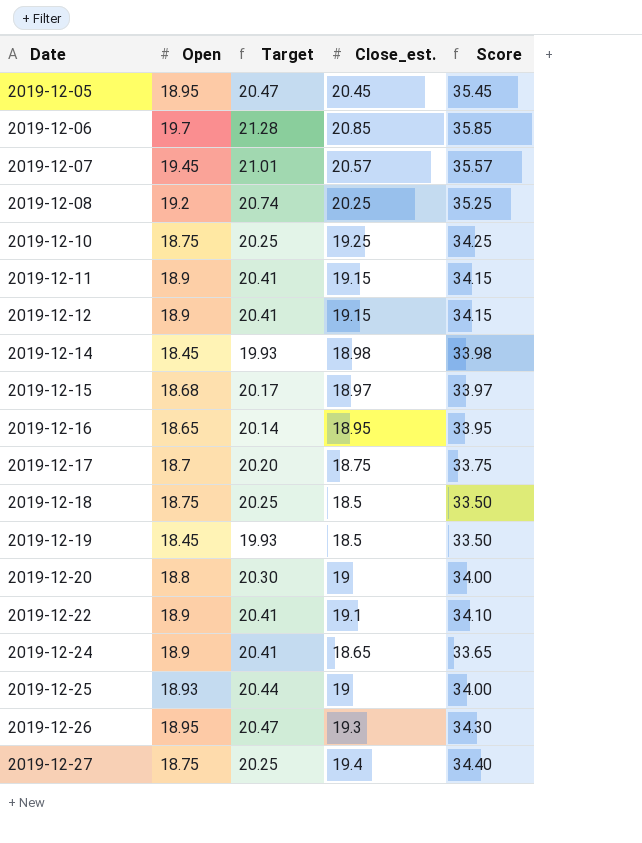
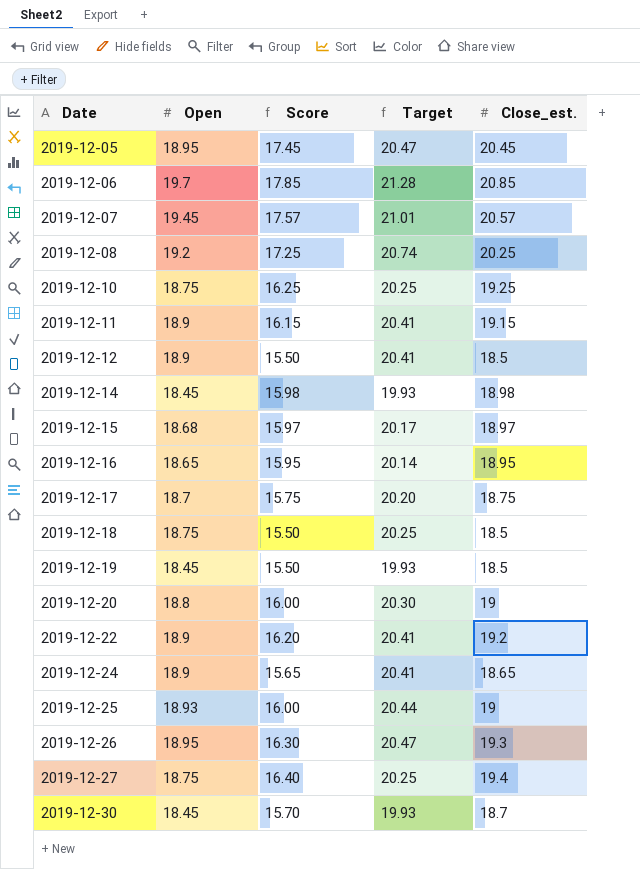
column Score | formula: [Close_est.] + 15 -> [Close_est.] - 3
column Score | position: 5 -> 3
2019-12-12 | Close_est.: 19.15 -> 18.5
2019-12-22 | Close_est.: 19.1 -> 19.2
row 2019-12-30: none -> 18.45 | 15.70 | 19.93 | 18.7

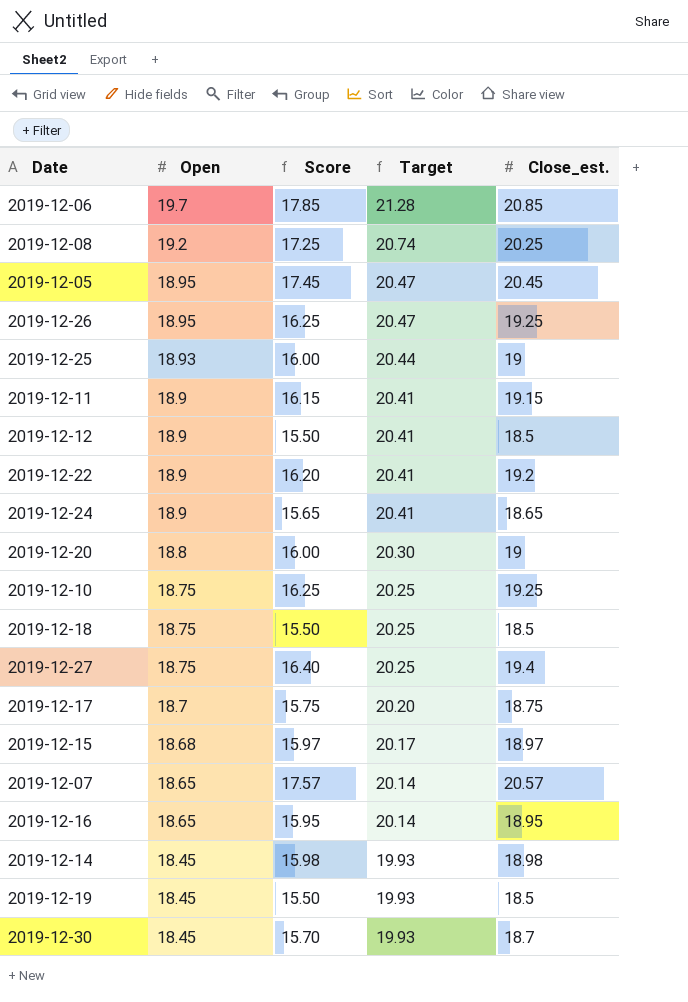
row order: Date ascending -> Open descending
2019-12-26 | Score: 16.30 -> 16.25
2019-12-26 | Close_est.: 19.3 -> 19.25
2019-12-07 | Open: 19.45 -> 18.65
2019-12-07 | Target: 21.01 -> 20.14

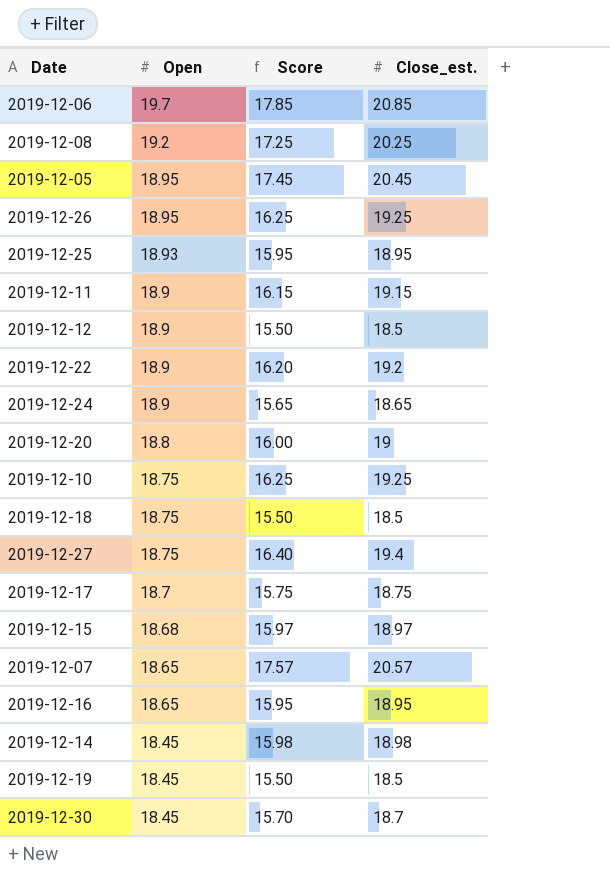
column Target | formula: [Open] * 1.08 -> none
2019-12-25 | Score: 16.00 -> 15.95
2019-12-25 | Close_est.: 19 -> 18.95

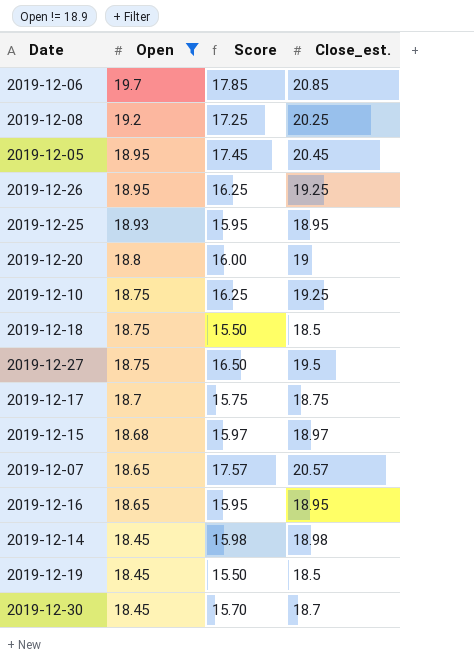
filter: none -> Open != 18.9
2019-12-27 | Score: 16.40 -> 16.50
2019-12-27 | Close_est.: 19.4 -> 19.5

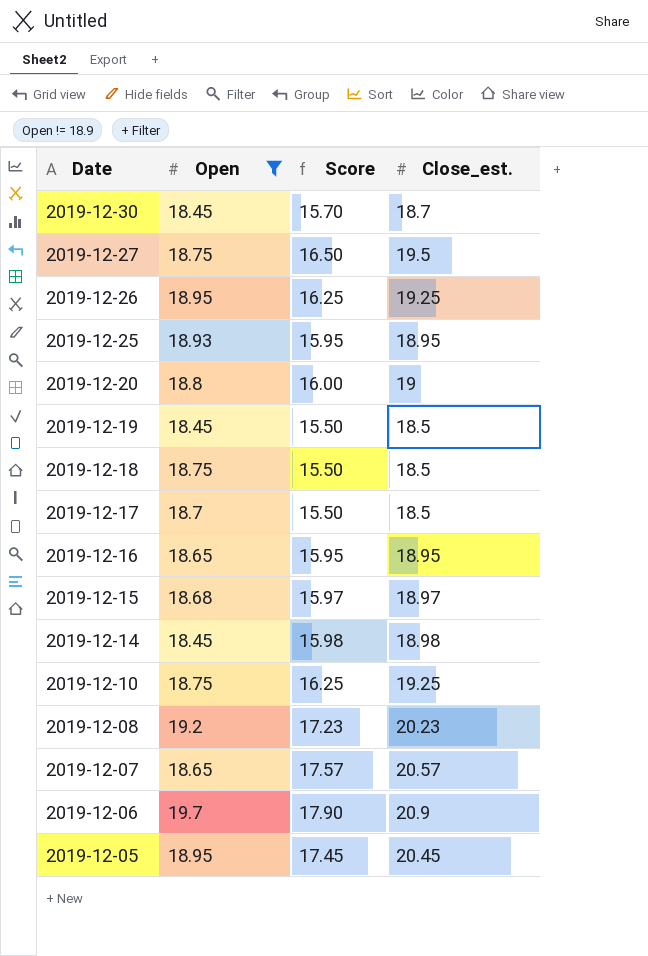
row order: Open descending -> Date descending
2019-12-17 | Score: 15.75 -> 15.50
2019-12-17 | Close_est.: 18.75 -> 18.5
2019-12-08 | Score: 17.25 -> 17.23
2019-12-08 | Close_est.: 20.25 -> 20.23
2019-12-06 | Score: 17.85 -> 17.90
2019-12-06 | Close_est.: 20.85 -> 20.9

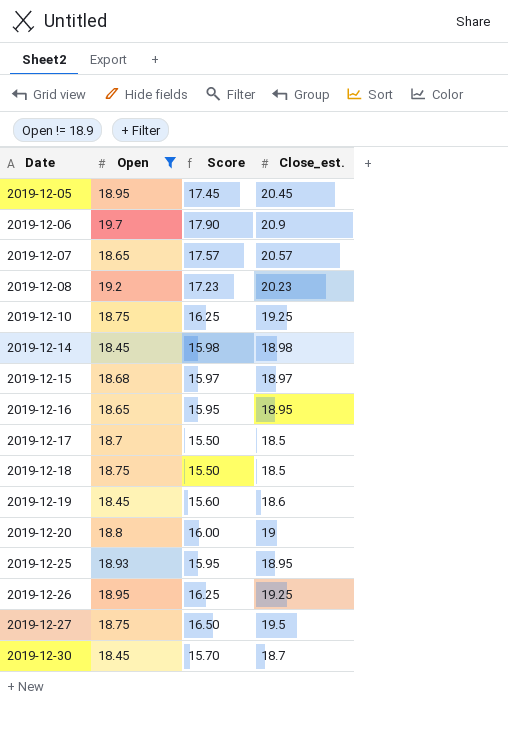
row order: Date descending -> Date ascending
2019-12-19 | Score: 15.50 -> 15.60
2019-12-19 | Close_est.: 18.5 -> 18.6

